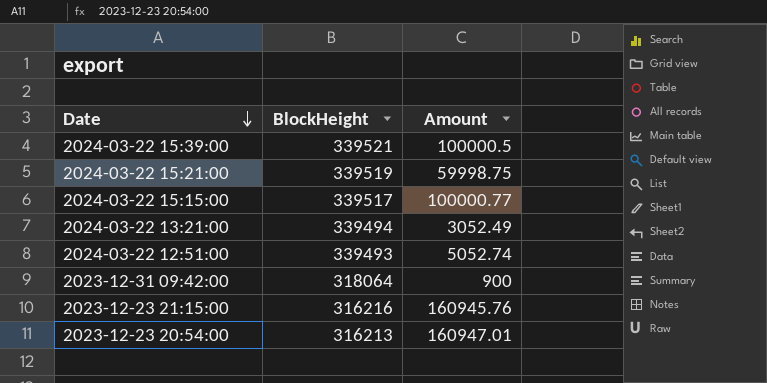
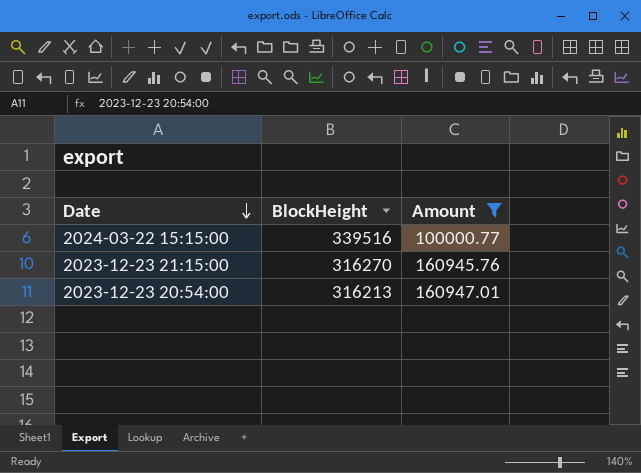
filter: none -> Amount >= 100000.77
2024-03-22 15:15:00 | BlockHeight: 339517 -> 339516
2023-12-23 21:15:00 | BlockHeight: 316216 -> 316270

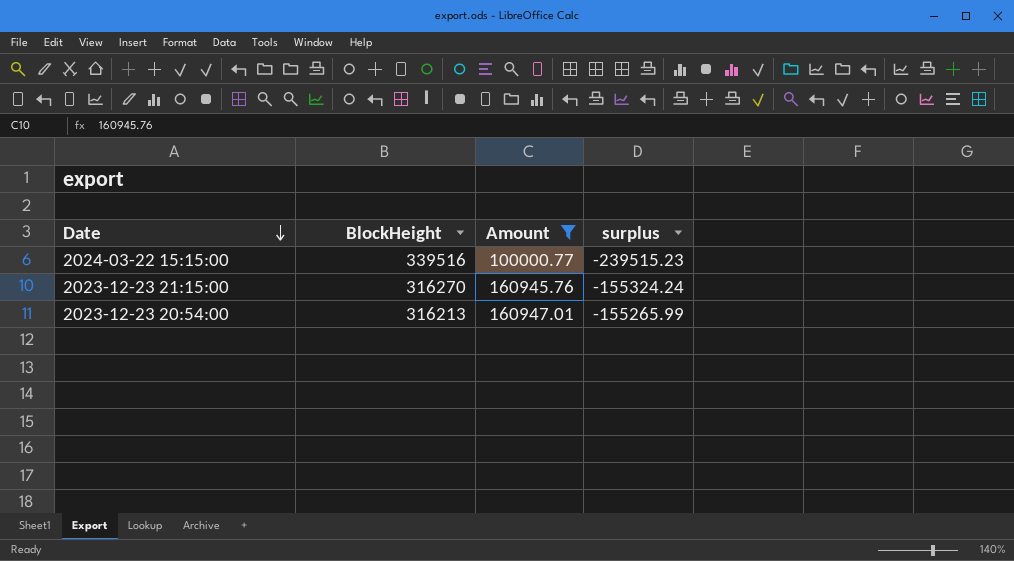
column surplus | formula: none -> [Amount] - [BlockHeight]

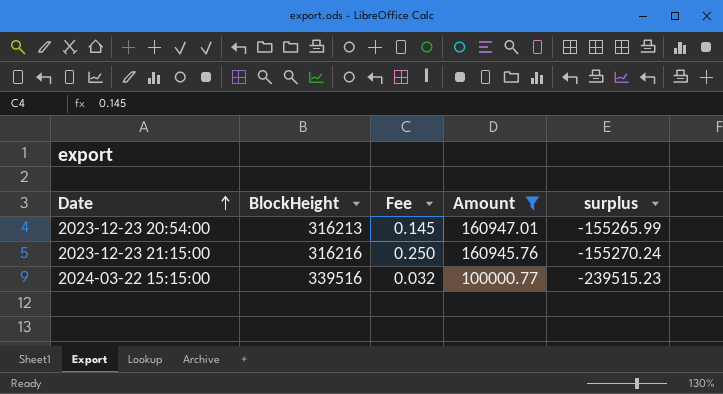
row order: Date descending -> Date ascending
column Fee | position: none -> 3
2023-12-23 21:15:00 | BlockHeight: 316270 -> 316216
2023-12-23 21:15:00 | surplus: -155324.24 -> -155270.24

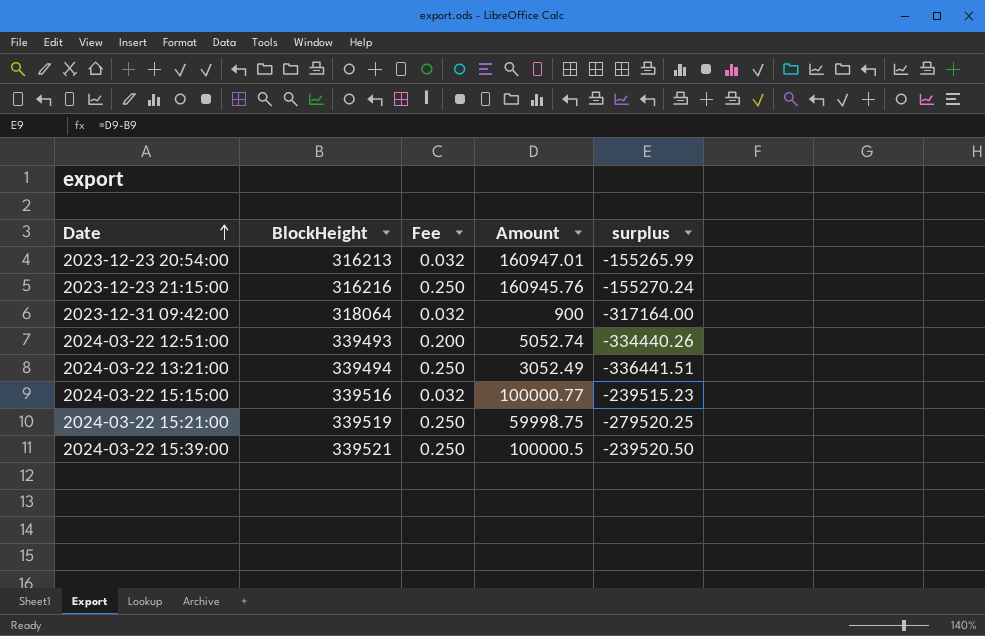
filter: Amount >= 100000.77 -> none
2023-12-23 20:54:00 | Fee: 0.145 -> 0.032

